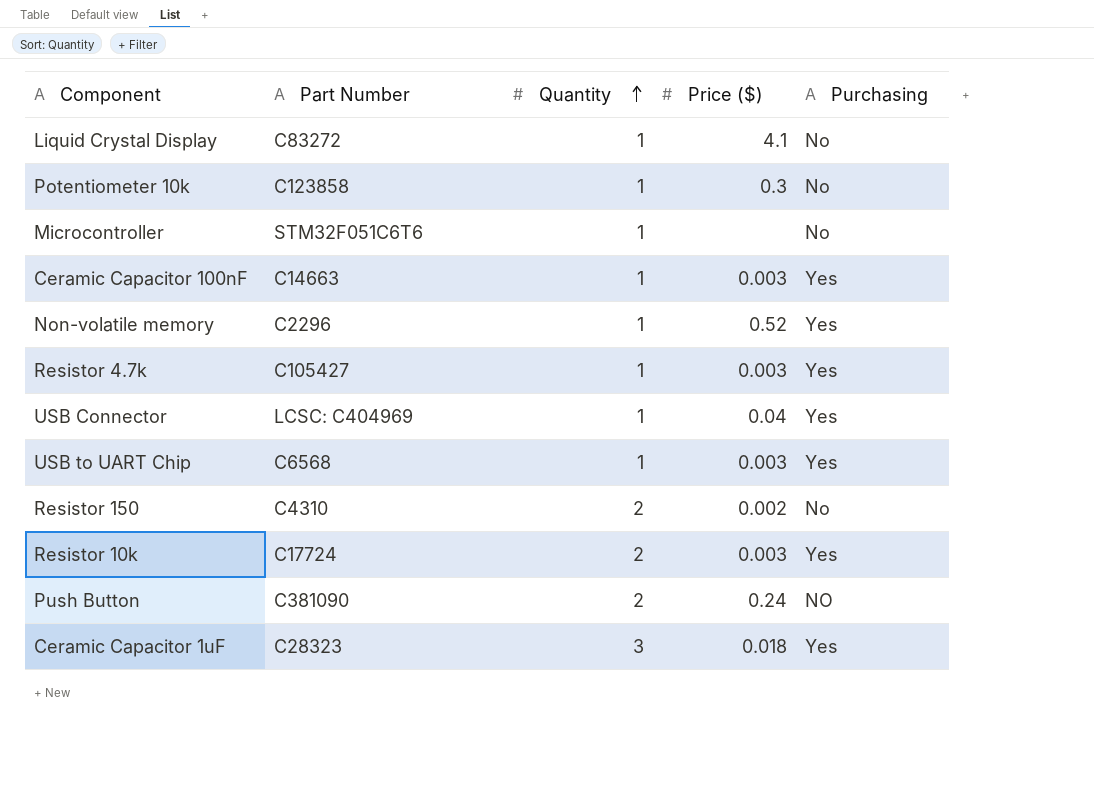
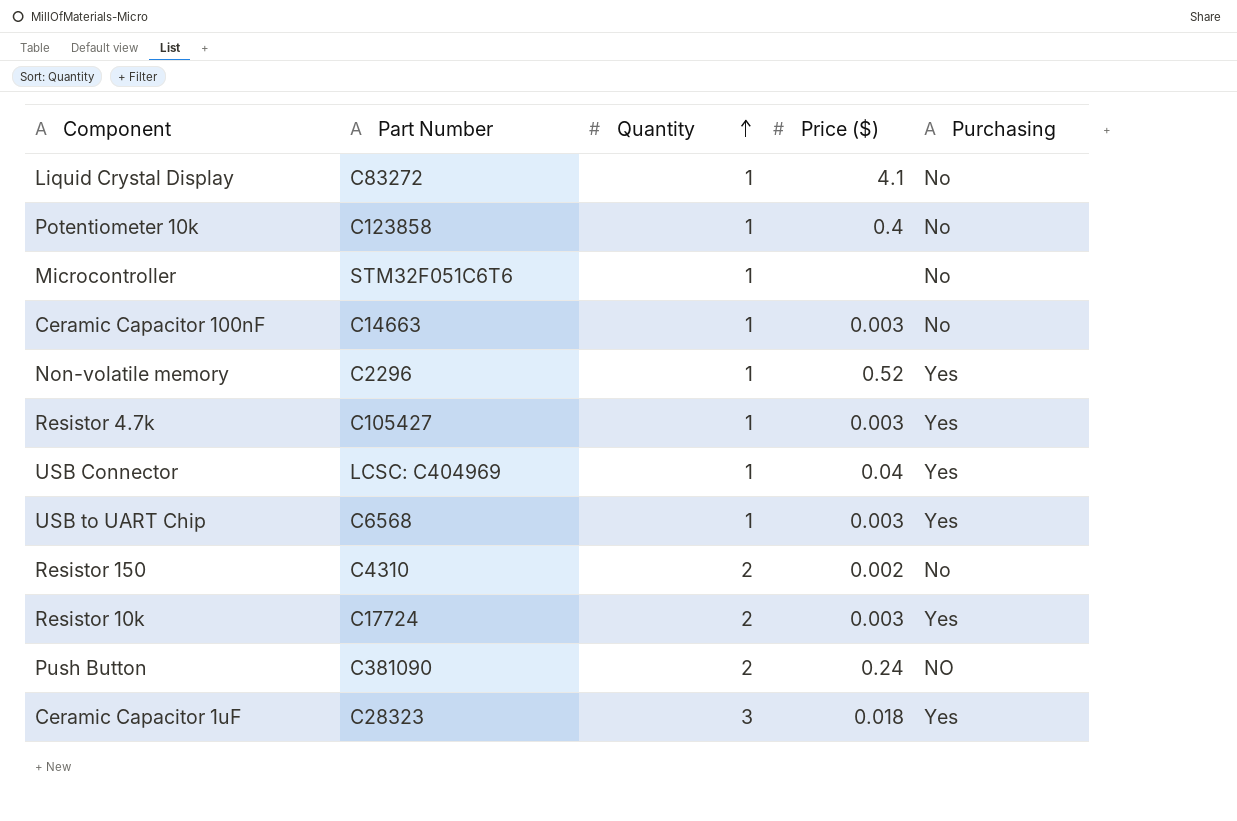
Potentiometer 10k | Price ($): 0.3 -> 0.4
Ceramic Capacitor 100nF | Purchasing: Yes -> No

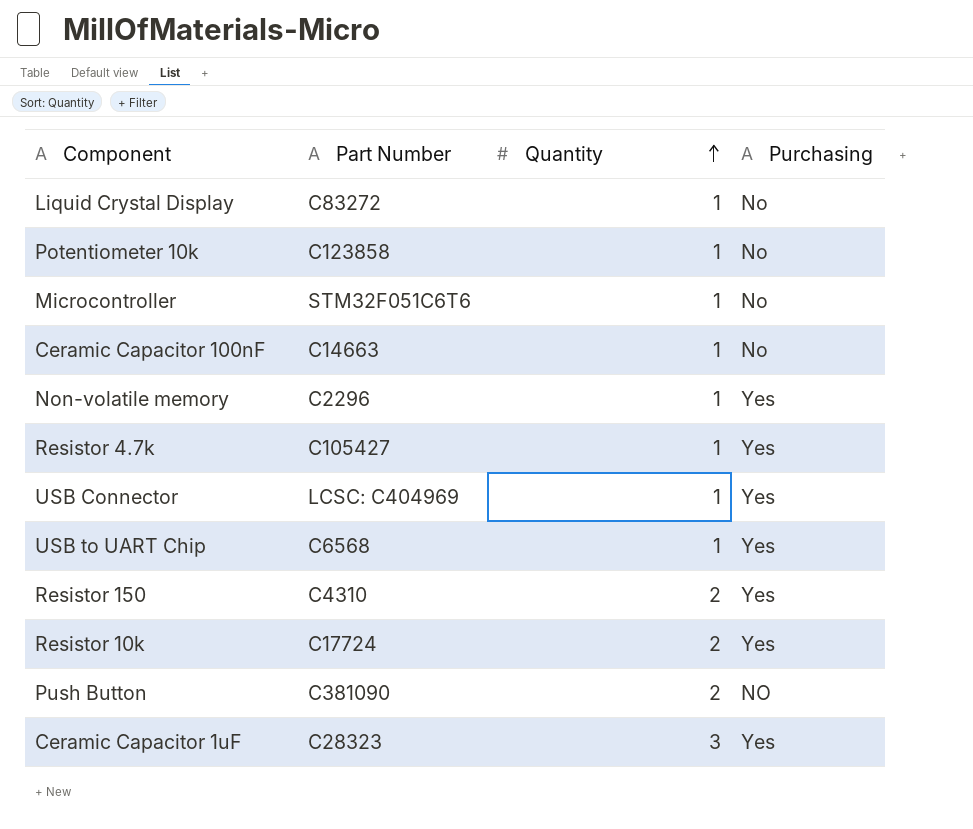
column Price ($) | position: 4 -> none
Resistor 150 | Purchasing: No -> Yes

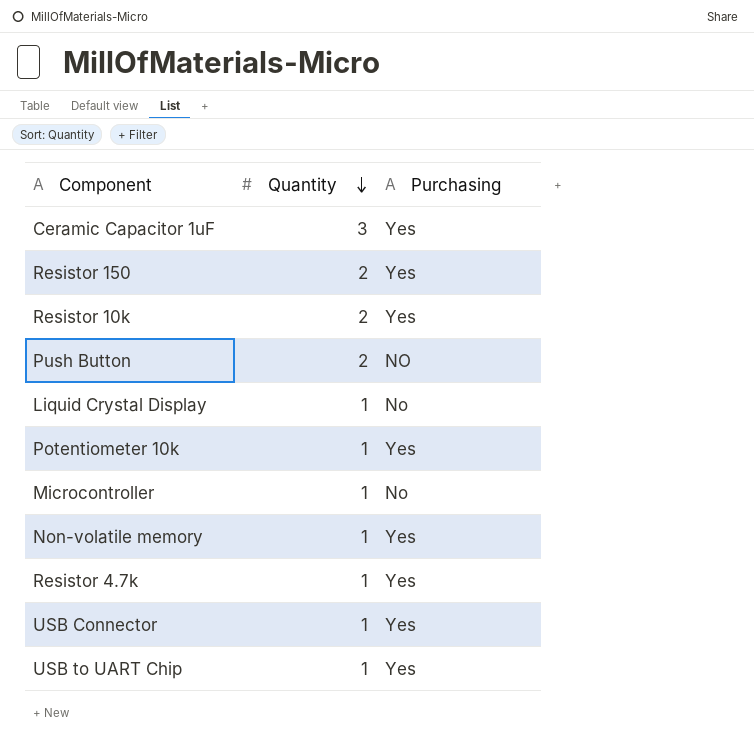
row order: Quantity ascending -> Quantity descending
column Part Number | position: 2 -> none
row Ceramic Capacitor 100nF: C14663 | 1 | No -> none
Potentiometer 10k | Purchasing: No -> Yes

